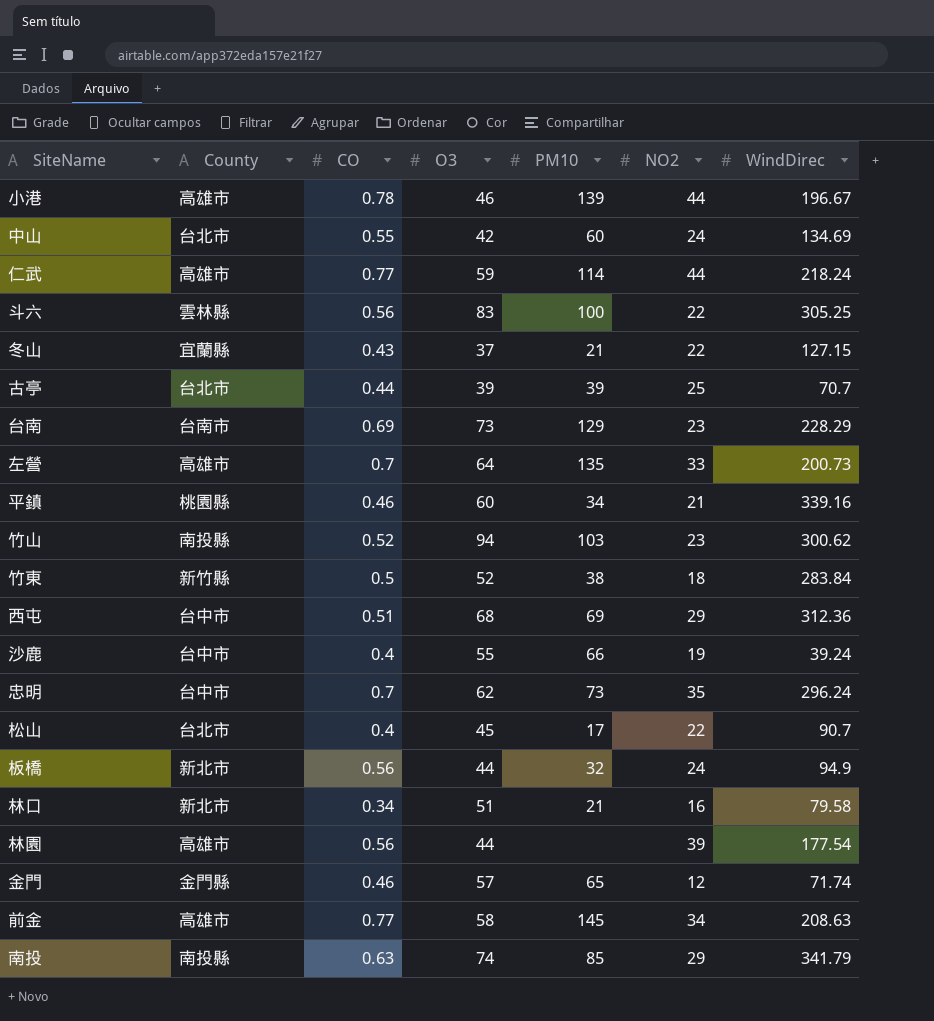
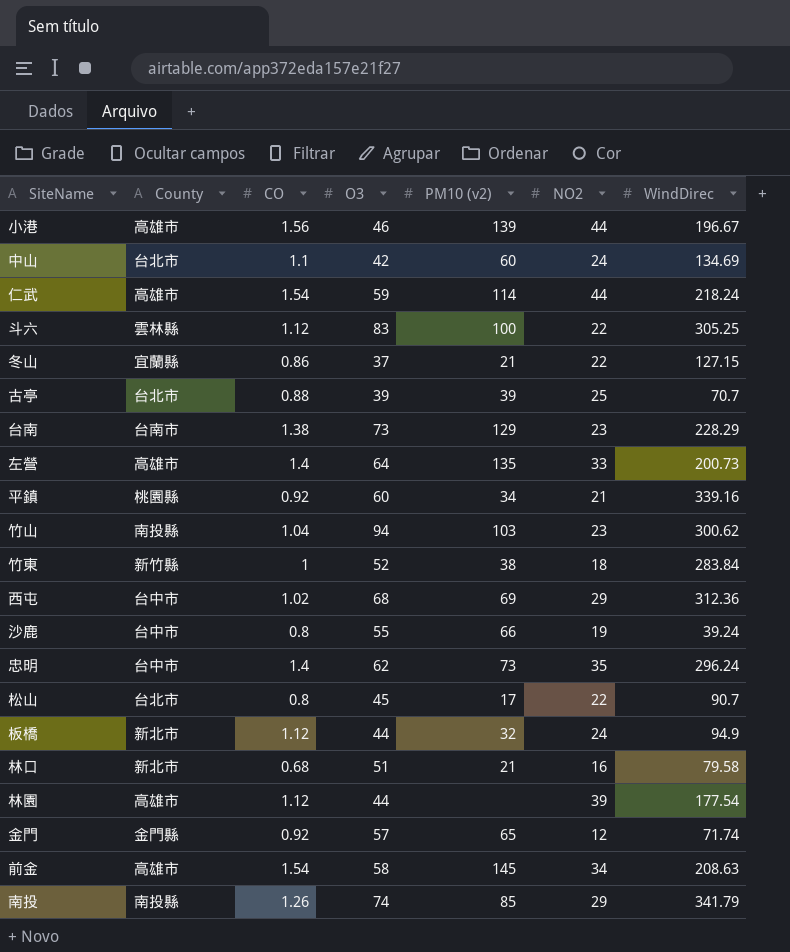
column name: PM10 -> PM10 (v2)
小港 | CO: 0.78 -> 1.56
中山 | CO: 0.55 -> 1.1
仁武 | CO: 0.77 -> 1.54
斗六 | CO: 0.56 -> 1.12
冬山 | CO: 0.43 -> 0.86
古亭 | CO: 0.44 -> 0.88
台南 | CO: 0.69 -> 1.38
左營 | CO: 0.7 -> 1.4
平鎮 | CO: 0.46 -> 0.92
竹山 | CO: 0.52 -> 1.04
竹東 | CO: 0.5 -> 1
西屯 | CO: 0.51 -> 1.02
沙鹿 | CO: 0.4 -> 0.8
忠明 | CO: 0.7 -> 1.4
松山 | CO: 0.4 -> 0.8
板橋 | CO: 0.56 -> 1.12
林口 | CO: 0.34 -> 0.68
林園 | CO: 0.56 -> 1.12
金門 | CO: 0.46 -> 0.92
前金 | CO: 0.77 -> 1.54
南投 | CO: 0.63 -> 1.26

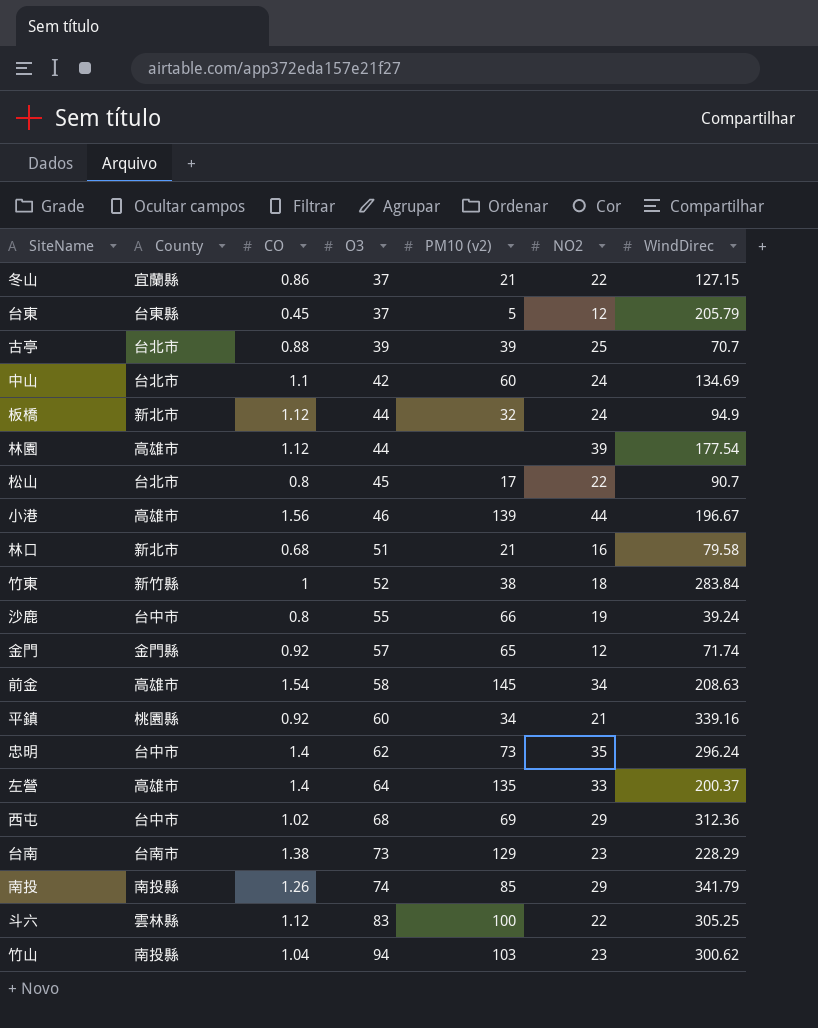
row order: none -> O3 ascending
row 仁武: 高雄市 | 1.54 | 59 | 114 | 44 | 218.24 -> none
row 台東: none -> 台東縣 | 0.45 | 37 | 5 | 12 | 205.79
左營 | WindDirec: 200.73 -> 200.37

